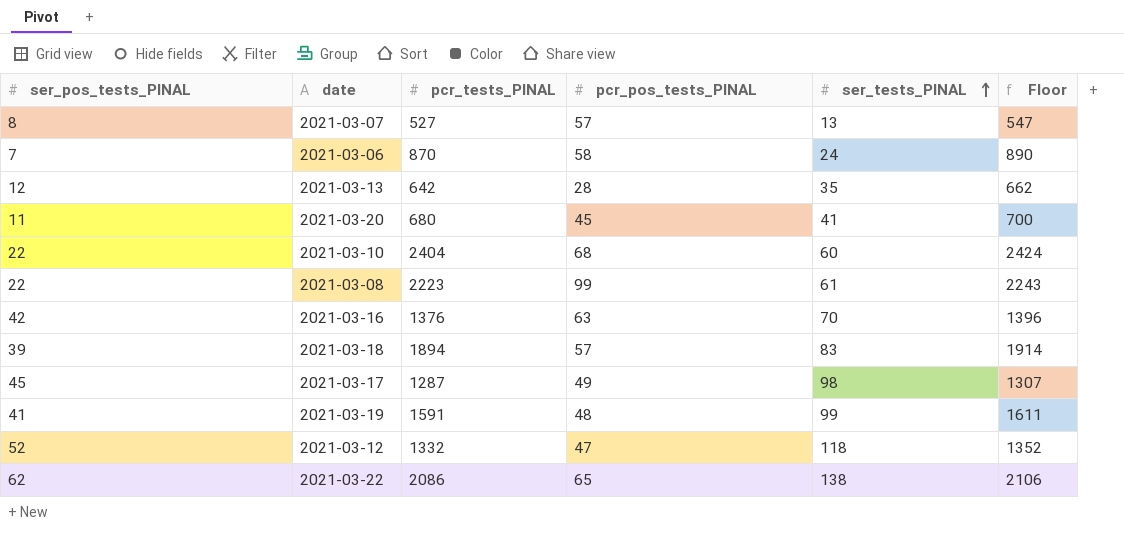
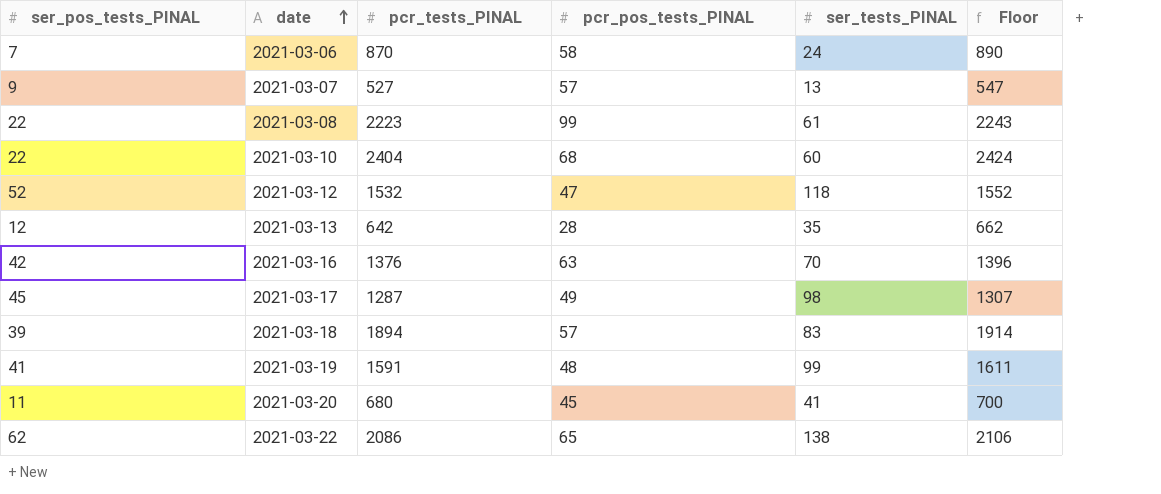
row order: ser_tests_PINAL ascending -> date ascending
2021-03-07 | ser_pos_tests_PINAL: 8 -> 9
2021-03-12 | pcr_tests_PINAL: 1332 -> 1532
2021-03-12 | Floor: 1352 -> 1552

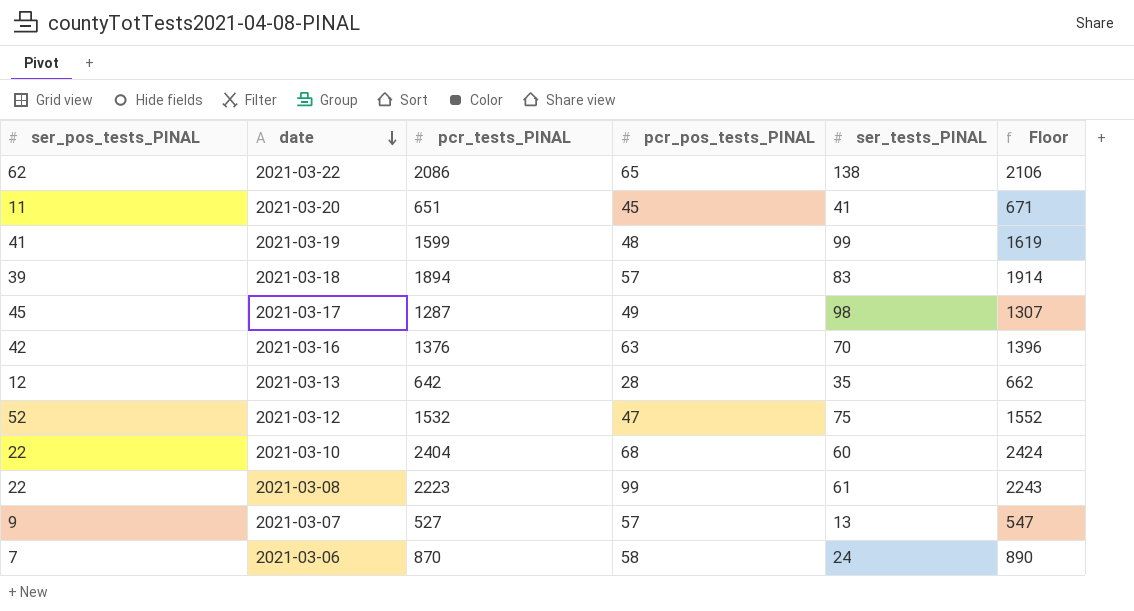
row order: date ascending -> date descending
2021-03-20 | pcr_tests_PINAL: 680 -> 651
2021-03-20 | Floor: 700 -> 671
2021-03-19 | pcr_tests_PINAL: 1591 -> 1599
2021-03-19 | Floor: 1611 -> 1619
2021-03-12 | ser_tests_PINAL: 118 -> 75

